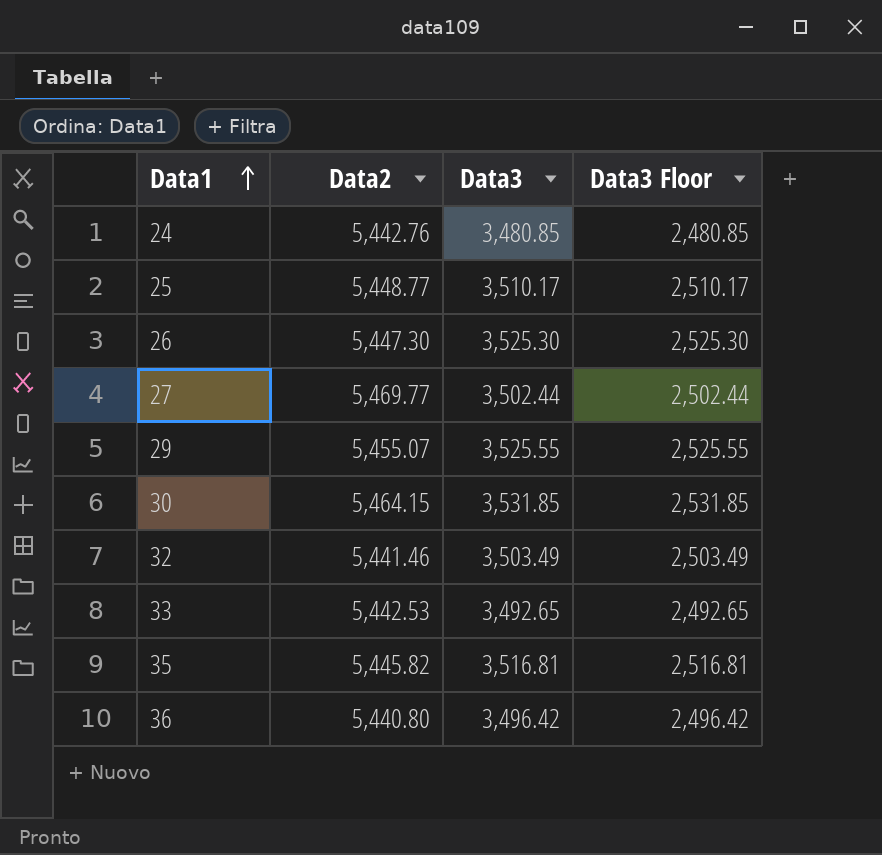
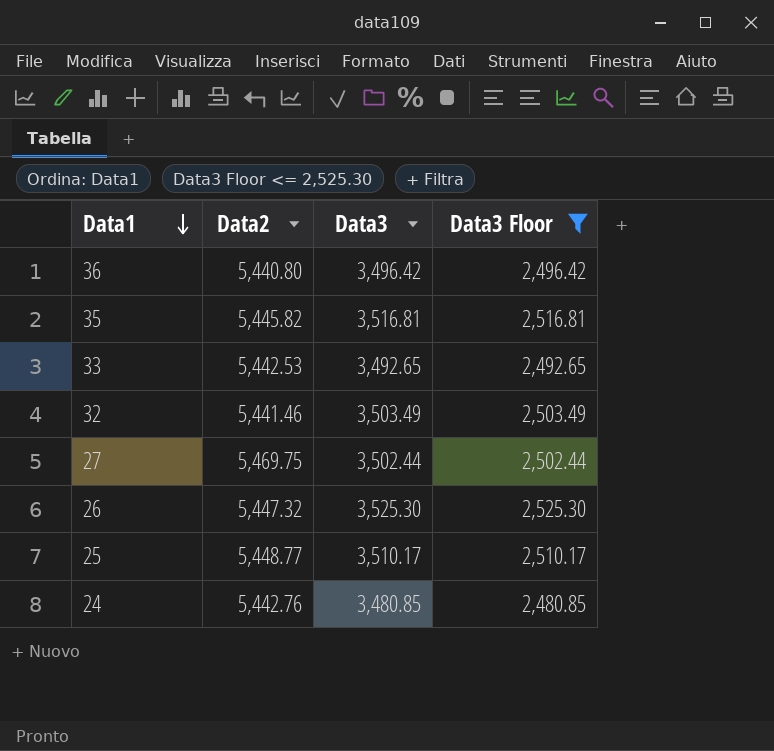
filter: none -> Data3 Floor <= 2,525.30
row order: Data1 ascending -> Data1 descending
27 | Data2: 5,469.77 -> 5,469.75
26 | Data2: 5,447.30 -> 5,447.32

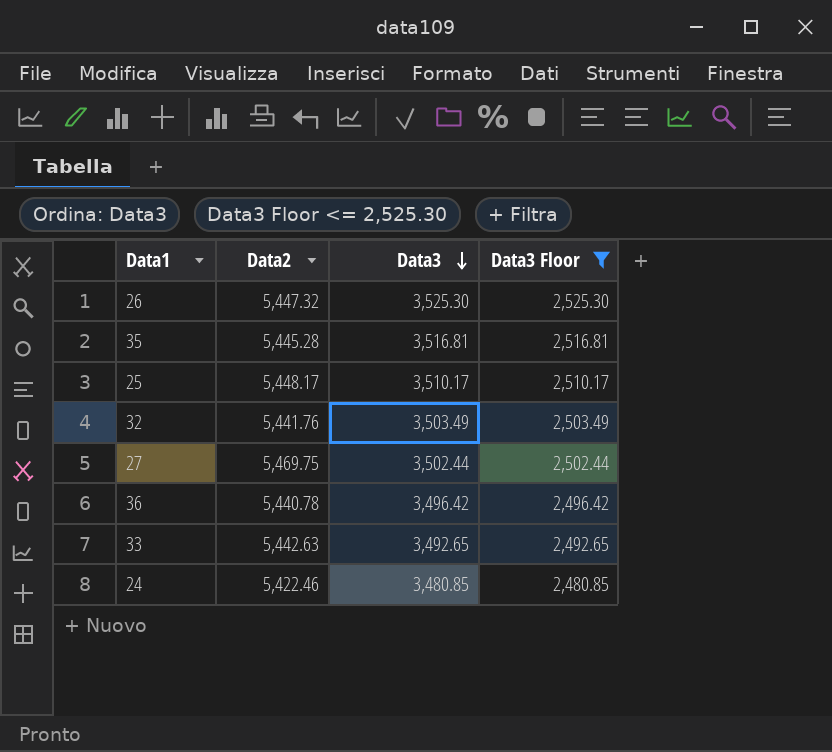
row order: Data1 descending -> Data3 descending
35 | Data2: 5,445.82 -> 5,445.28
25 | Data2: 5,448.77 -> 5,448.17
32 | Data2: 5,441.46 -> 5,441.76
36 | Data2: 5,440.80 -> 5,440.78
33 | Data2: 5,442.53 -> 5,442.63
24 | Data2: 5,442.76 -> 5,422.46

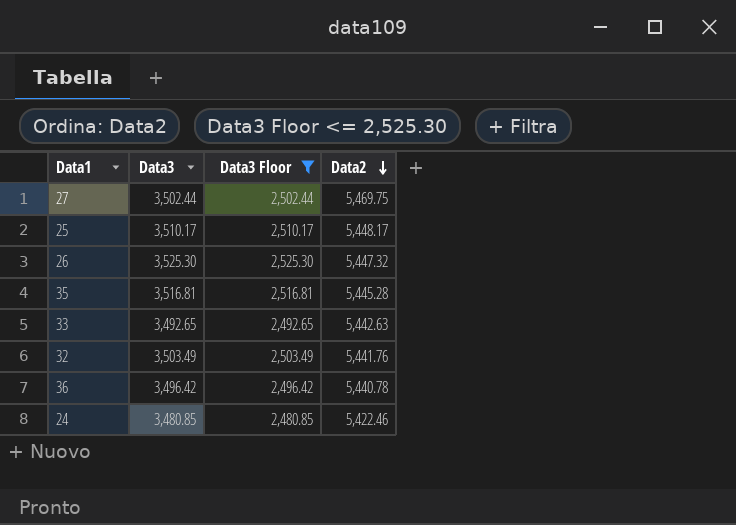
row order: Data3 descending -> Data2 descending
column Data2 | position: 2 -> 4

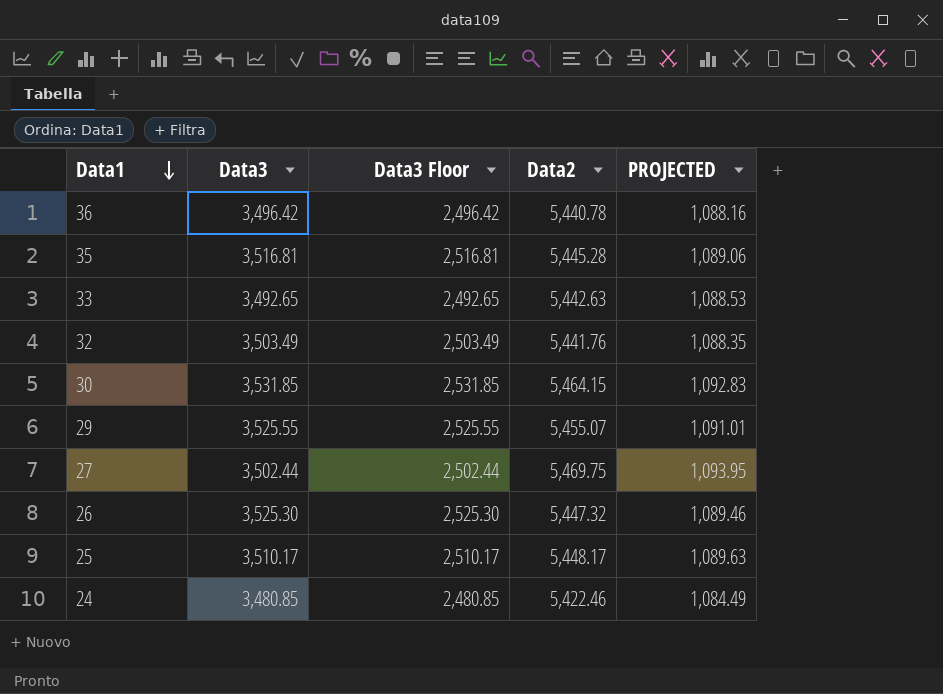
filter: Data3 Floor <= 2,525.30 -> none
row order: Data2 descending -> Data1 descending
column PROJECTED | formula: none -> [Data2] * 0.2

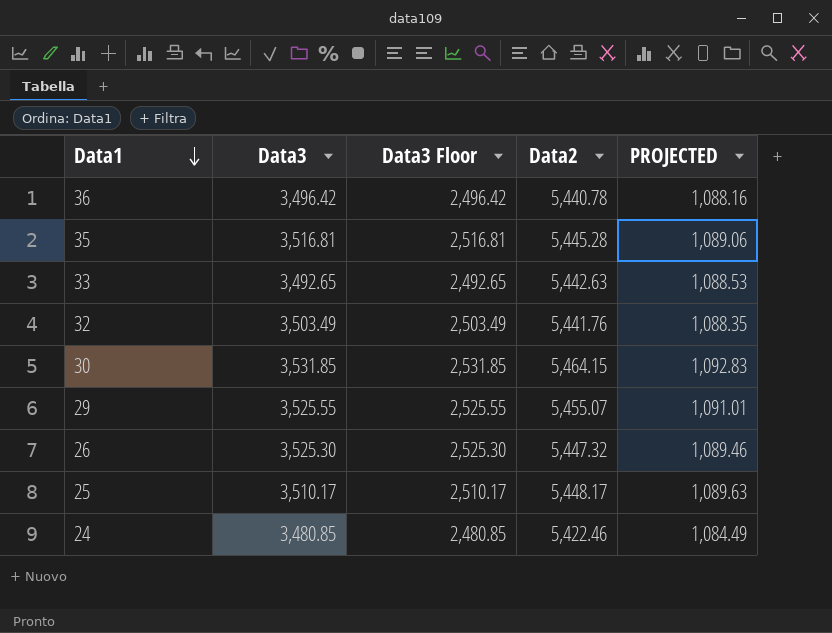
row 27: 3,502.44 | 2,502.44 | 5,469.75 | 1,093.95 -> none

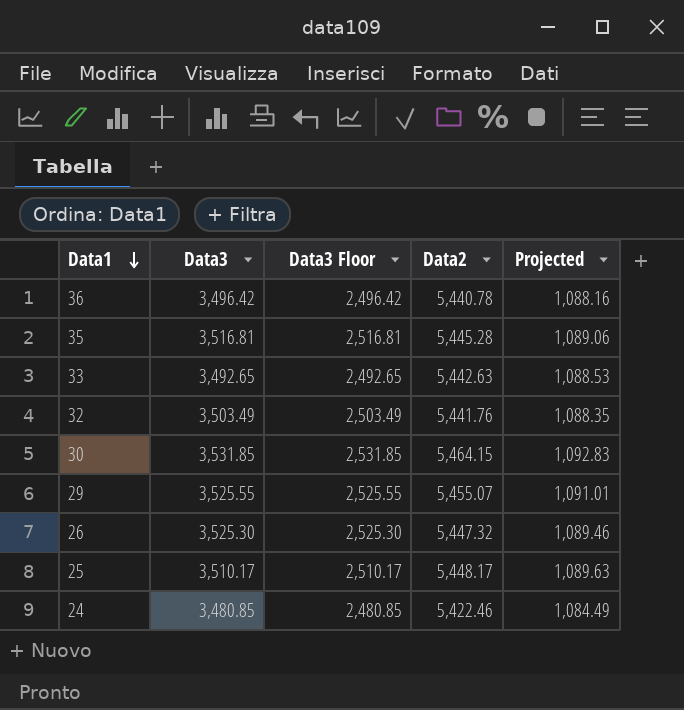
column name: PROJECTED -> Projected

